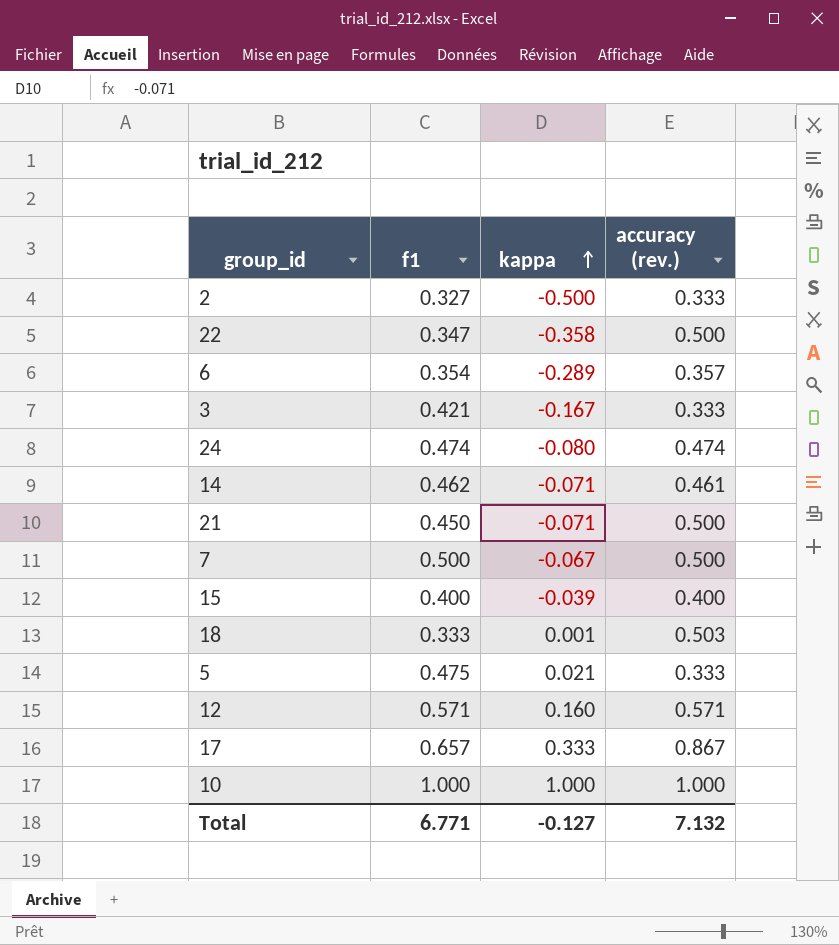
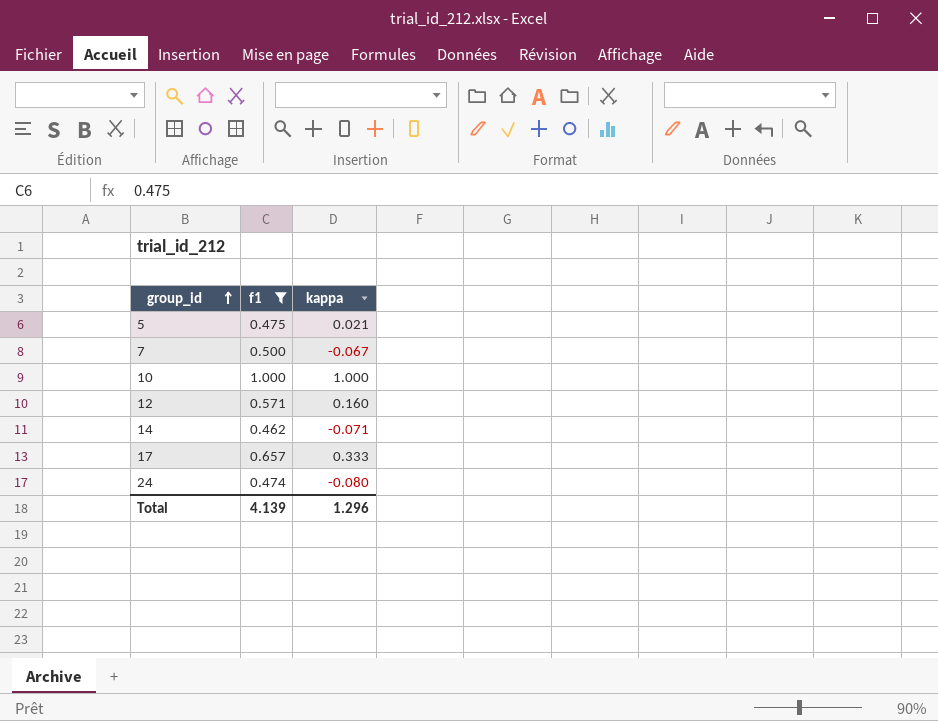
filter: none -> f1 >= 0.462
row order: kappa ascending -> group_id ascending
column accuracy (rev.) | position: 4 -> none
Total | f1: 6.771 -> 4.139
Total | kappa: -0.127 -> 1.296

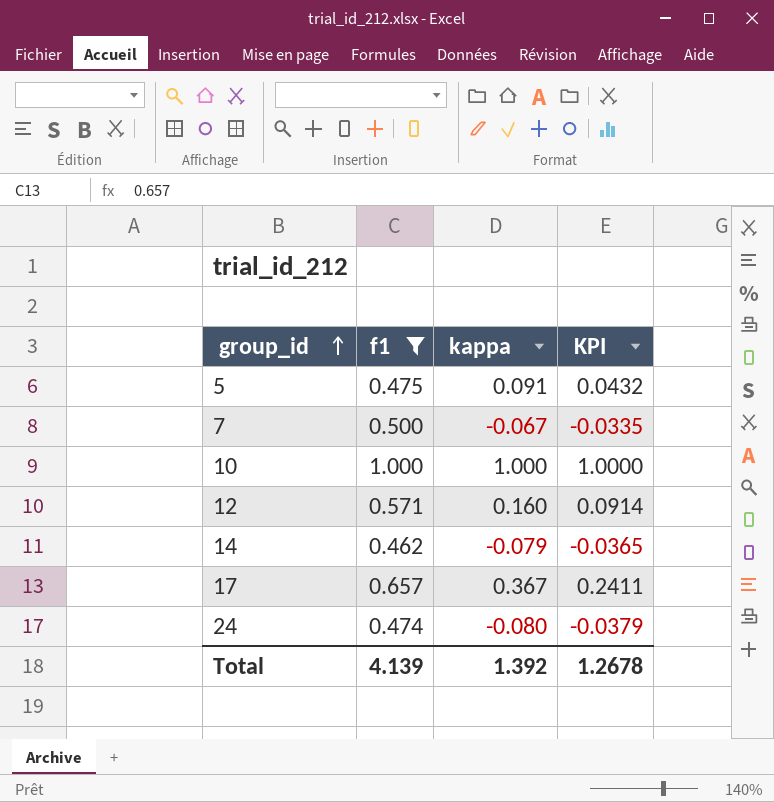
column KPI | formula: none -> [f1] * [kappa]
5 | kappa: 0.021 -> 0.091
14 | kappa: -0.071 -> -0.079
17 | kappa: 0.333 -> 0.367
Total | kappa: 1.296 -> 1.392

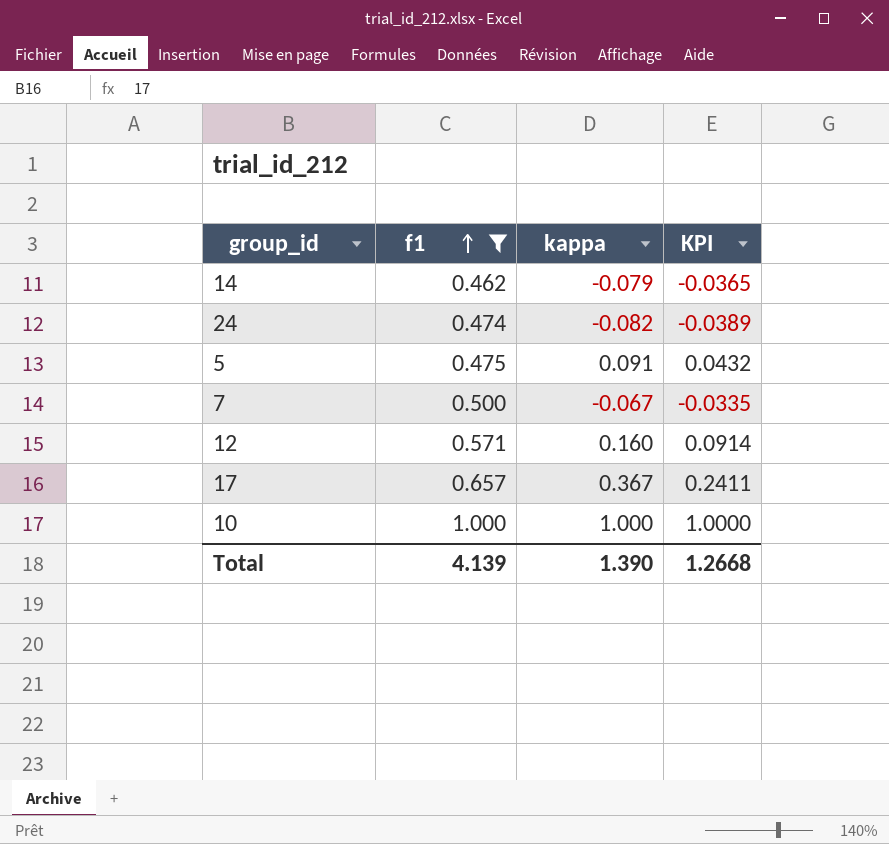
row order: group_id ascending -> f1 ascending
24 | kappa: -0.080 -> -0.082
24 | KPI: -0.0379 -> -0.0389
Total | kappa: 1.392 -> 1.390
Total | KPI: 1.2678 -> 1.2668

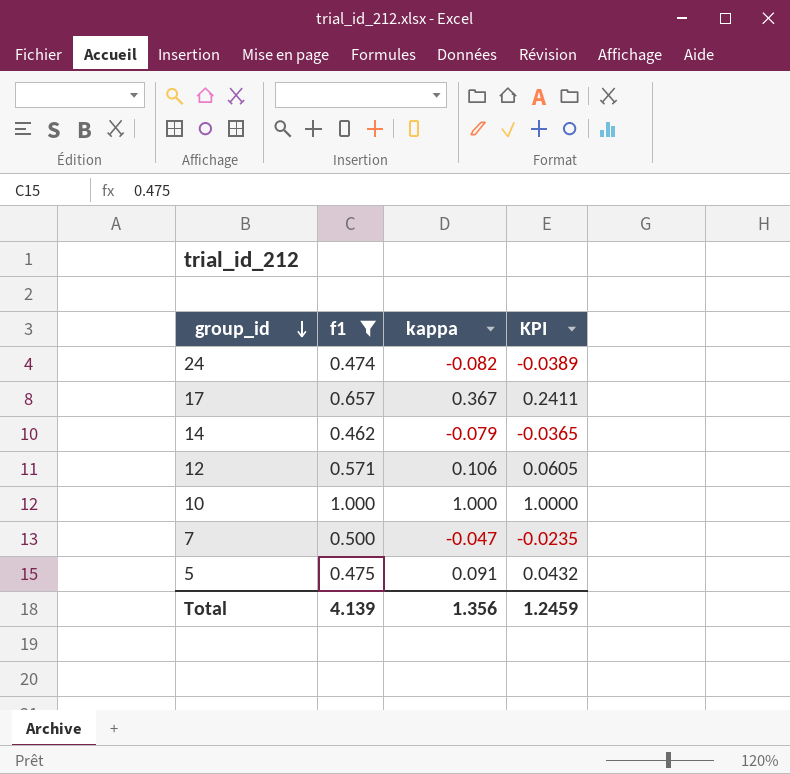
row order: f1 ascending -> group_id descending
12 | kappa: 0.160 -> 0.106
12 | KPI: 0.0914 -> 0.0605
7 | kappa: -0.067 -> -0.047
7 | KPI: -0.0335 -> -0.0235
Total | kappa: 1.390 -> 1.356
Total | KPI: 1.2668 -> 1.2459

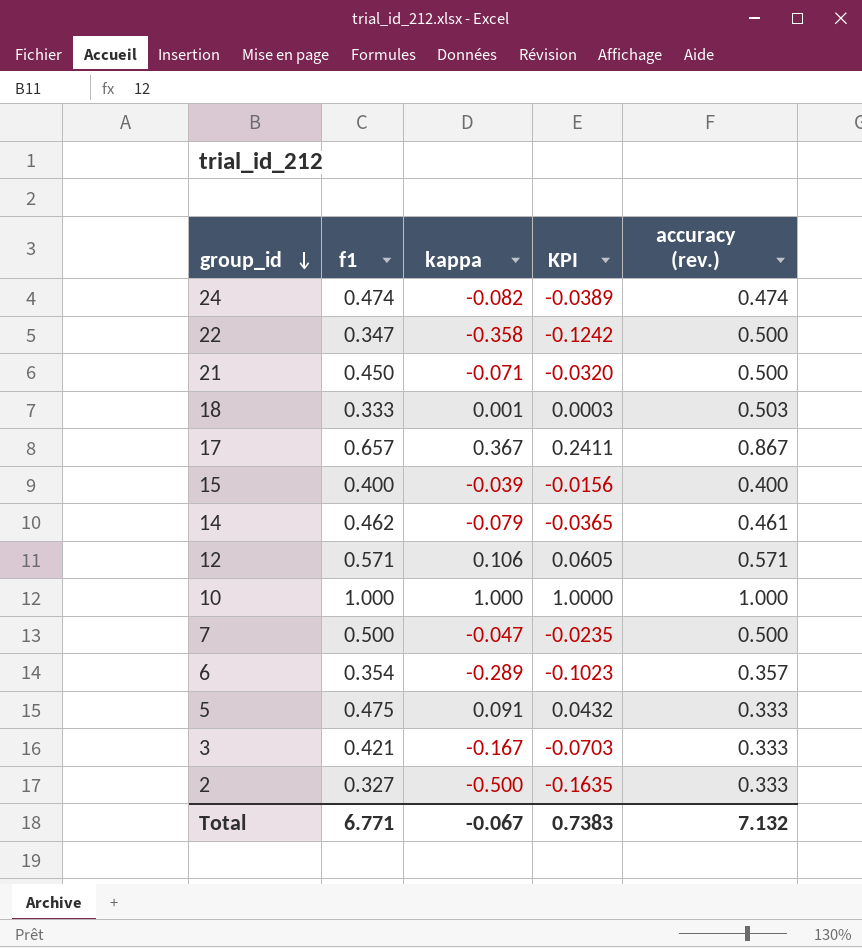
filter: f1 >= 0.462 -> none
column accuracy (rev.) | position: none -> 5
Total | f1: 4.139 -> 6.771
Total | kappa: 1.356 -> -0.067
Total | KPI: 1.2459 -> 0.7383

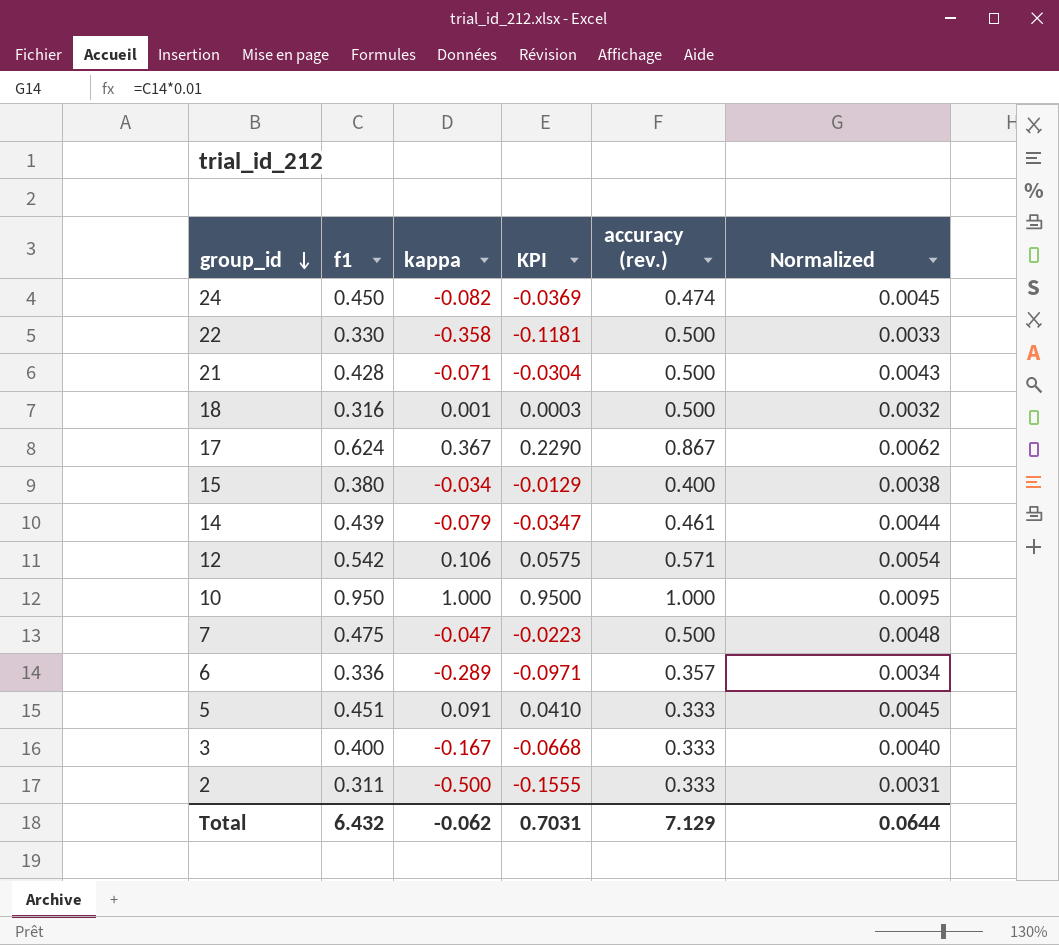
column Normalized | formula: none -> [f1] * 0.01
24 | f1: 0.474 -> 0.450
24 | KPI: -0.0389 -> -0.0369
22 | f1: 0.347 -> 0.330
22 | KPI: -0.1242 -> -0.1181
21 | f1: 0.450 -> 0.428
21 | KPI: -0.0320 -> -0.0304
18 | f1: 0.333 -> 0.316
18 | accuracy (rev.): 0.503 -> 0.500
17 | f1: 0.657 -> 0.624
17 | KPI: 0.2411 -> 0.2290
15 | f1: 0.400 -> 0.380
15 | kappa: -0.039 -> -0.034
15 | KPI: -0.0156 -> -0.0129
14 | f1: 0.462 -> 0.439
14 | KPI: -0.0365 -> -0.0347
12 | f1: 0.571 -> 0.542
12 | KPI: 0.0605 -> 0.0575
10 | f1: 1.000 -> 0.950
10 | KPI: 1.0000 -> 0.9500
7 | f1: 0.500 -> 0.475
7 | KPI: -0.0235 -> -0.0223
6 | f1: 0.354 -> 0.336
6 | KPI: -0.1023 -> -0.0971
5 | f1: 0.475 -> 0.451
5 | KPI: 0.0432 -> 0.0410
3 | f1: 0.421 -> 0.400
3 | KPI: -0.0703 -> -0.0668
2 | f1: 0.327 -> 0.311
2 | KPI: -0.1635 -> -0.1555
Total | f1: 6.771 -> 6.432
Total | kappa: -0.067 -> -0.062
Total | KPI: 0.7383 -> 0.7031
Total | accuracy (rev.): 7.132 -> 7.129

